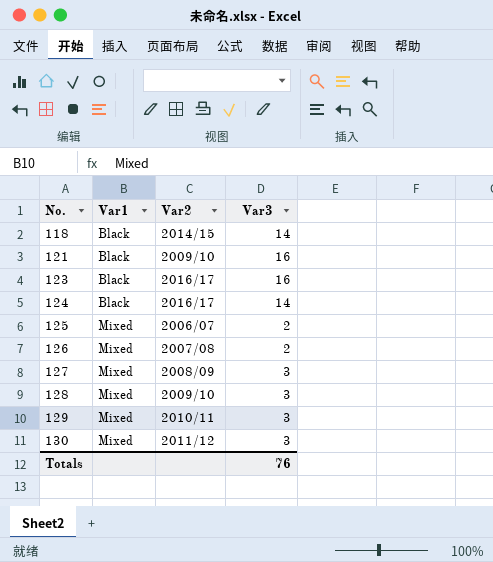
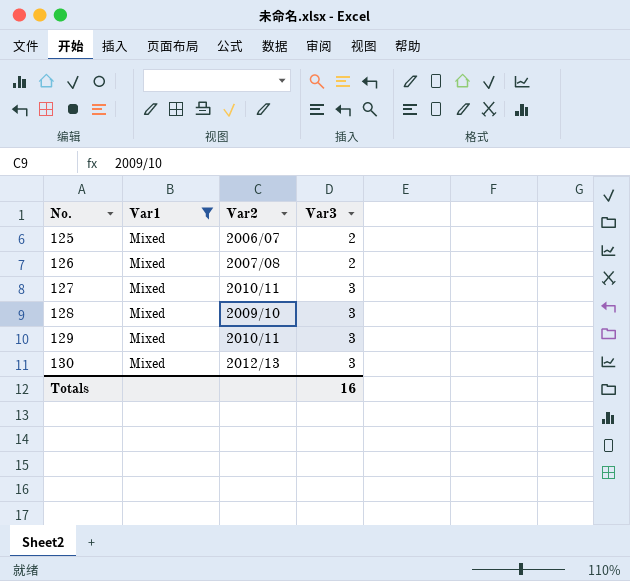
filter: none -> Var1 = Mixed
127 | Var2: 2008/09 -> 2010/11
130 | Var2: 2011/12 -> 2012/13
Totals | Var3: 76 -> 16

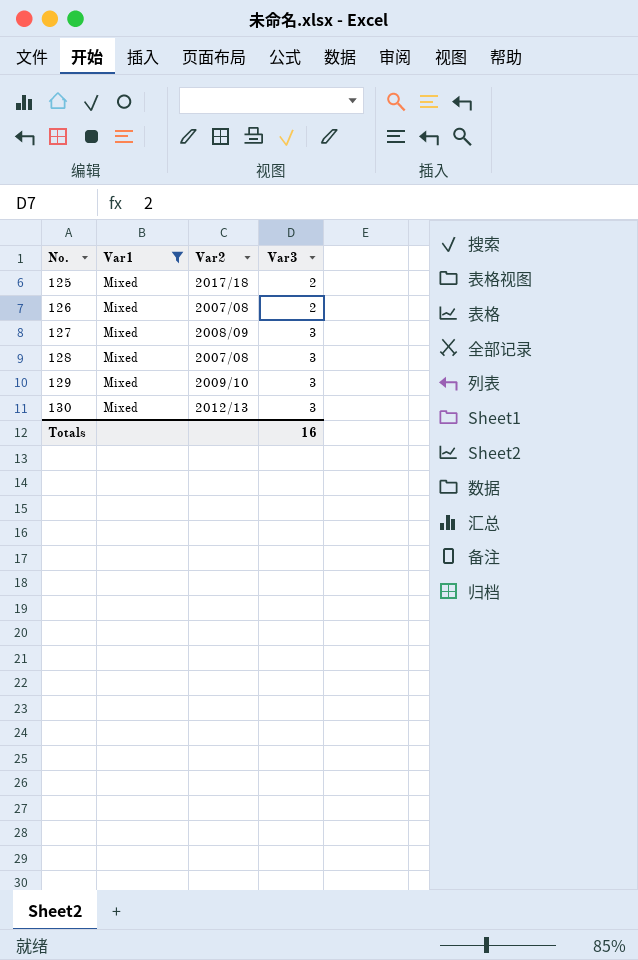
125 | Var2: 2006/07 -> 2017/18
127 | Var2: 2010/11 -> 2008/09
128 | Var2: 2009/10 -> 2007/08
129 | Var2: 2010/11 -> 2009/10

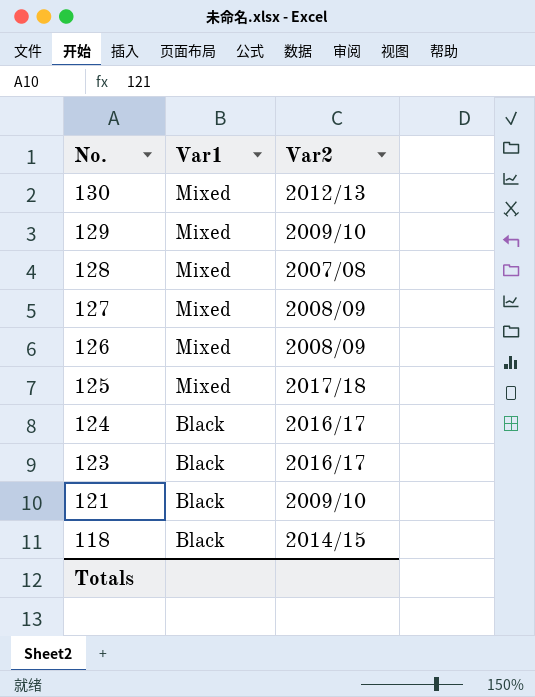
filter: Var1 = Mixed -> none
row order: No. ascending -> No. descending
column Var3 | position: 4 -> none
126 | Var2: 2007/08 -> 2008/09

